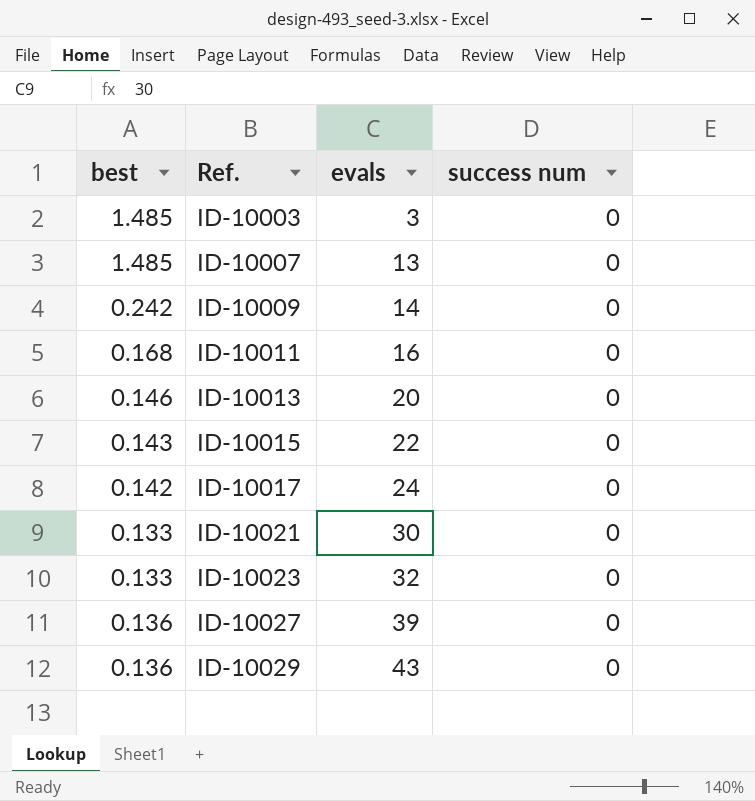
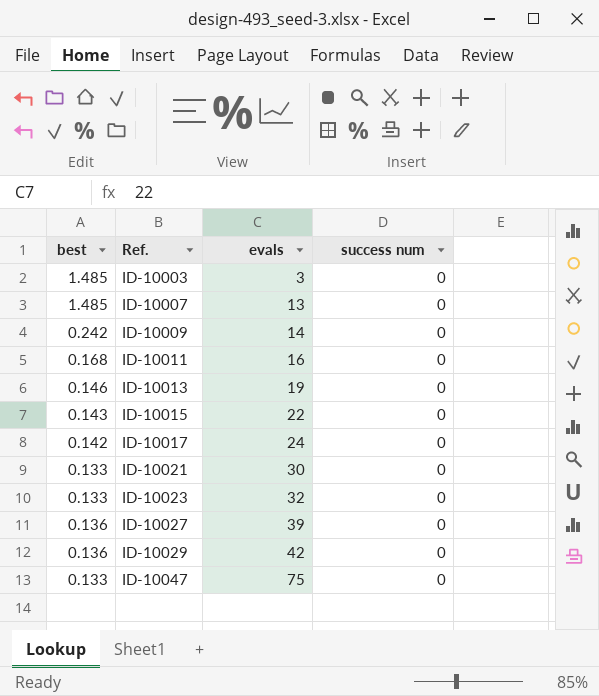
ID-10013 | evals: 20 -> 19
ID-10029 | evals: 43 -> 42
row ID-10047: none -> 0.133 | 75 | 0

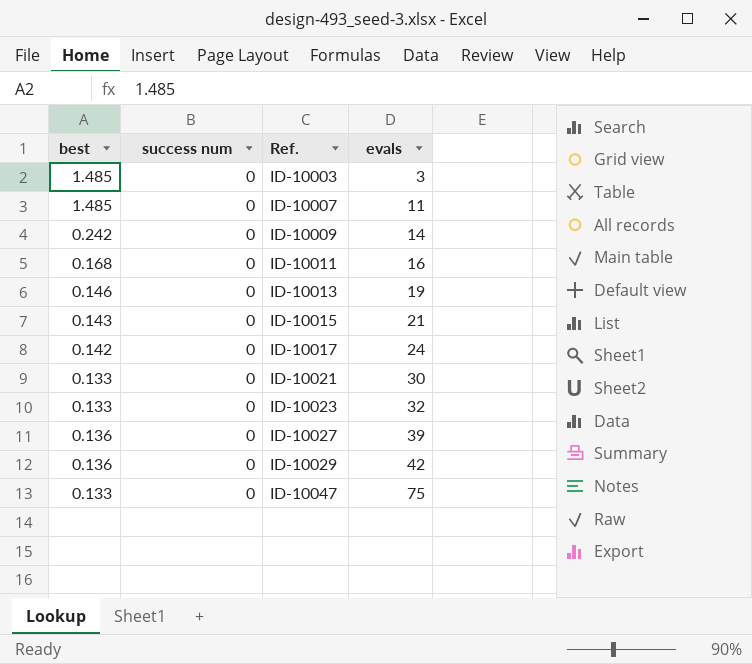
column success num | position: 4 -> 2
ID-10007 | evals: 13 -> 11
ID-10015 | evals: 22 -> 21

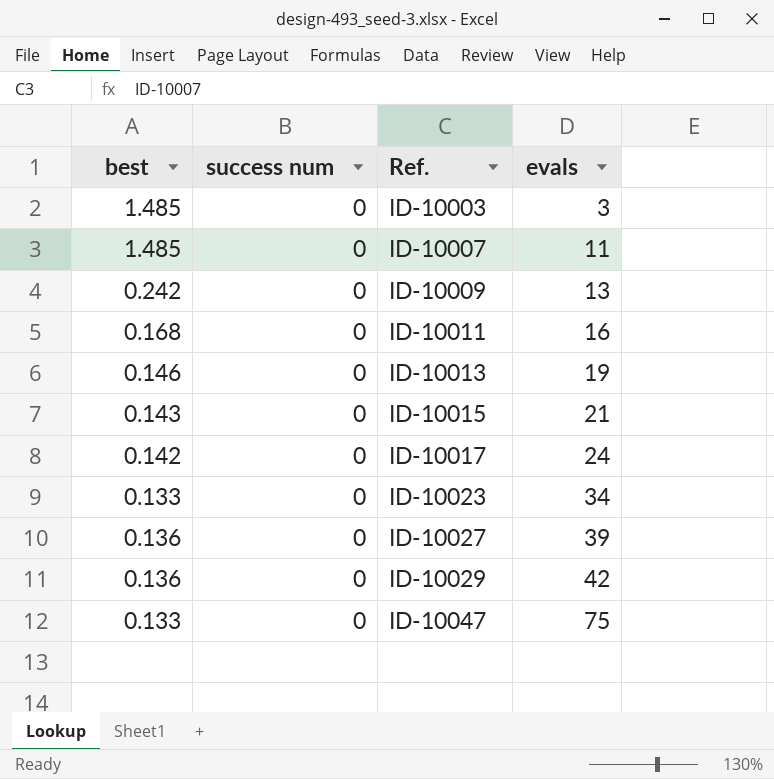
row ID-10021: 0.133 | 0 | 30 -> none
ID-10009 | evals: 14 -> 13
ID-10023 | evals: 32 -> 34

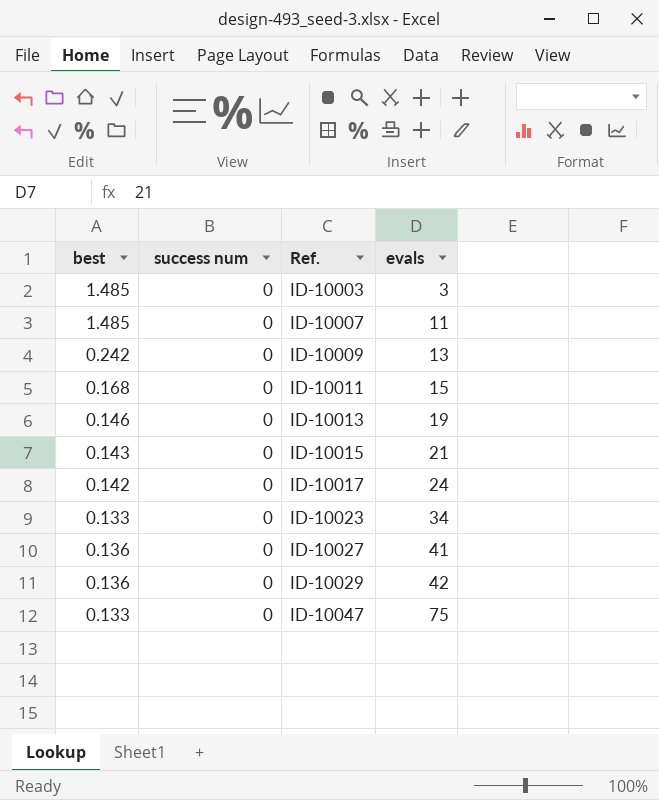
ID-10011 | evals: 16 -> 15
ID-10027 | evals: 39 -> 41

